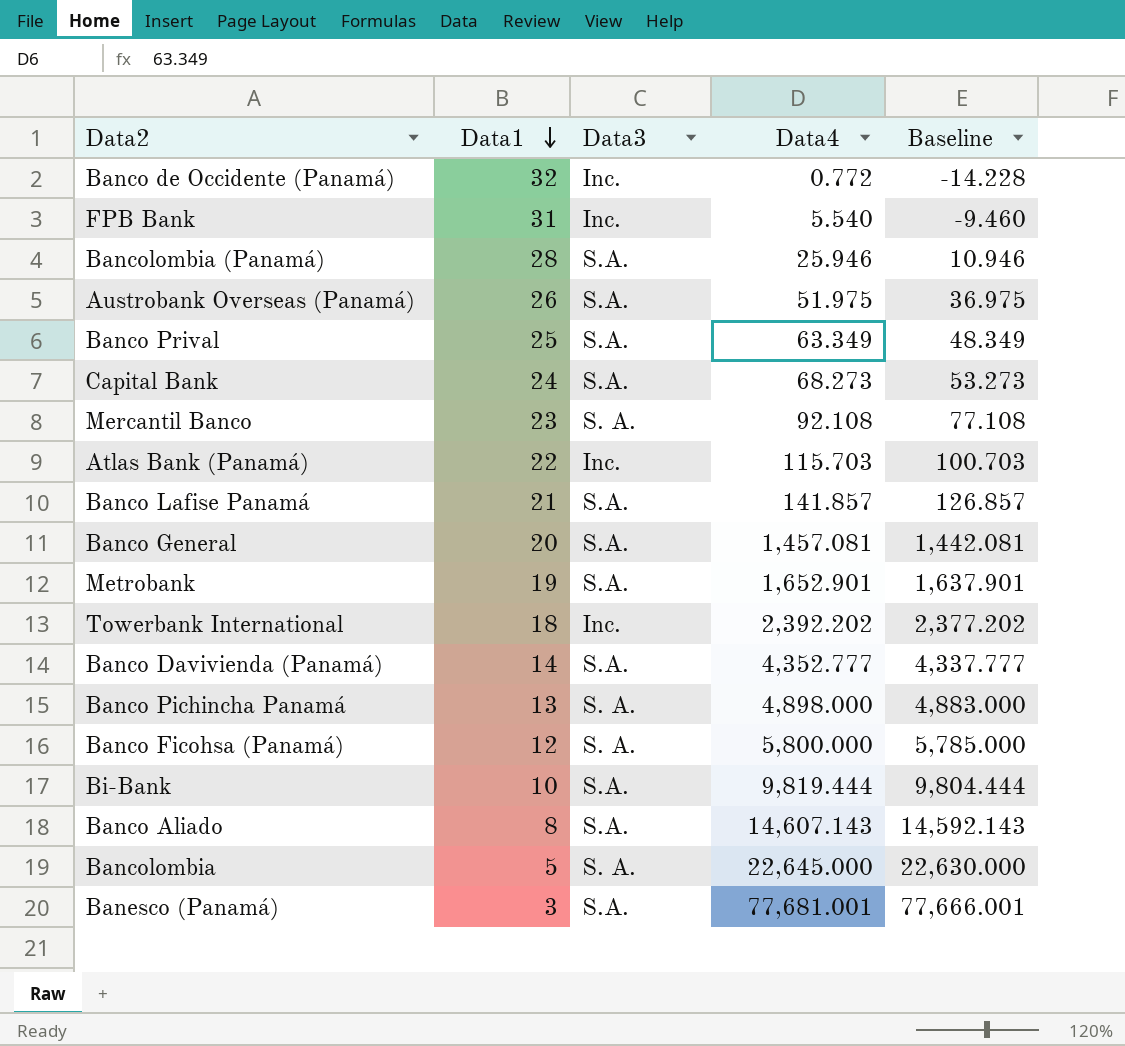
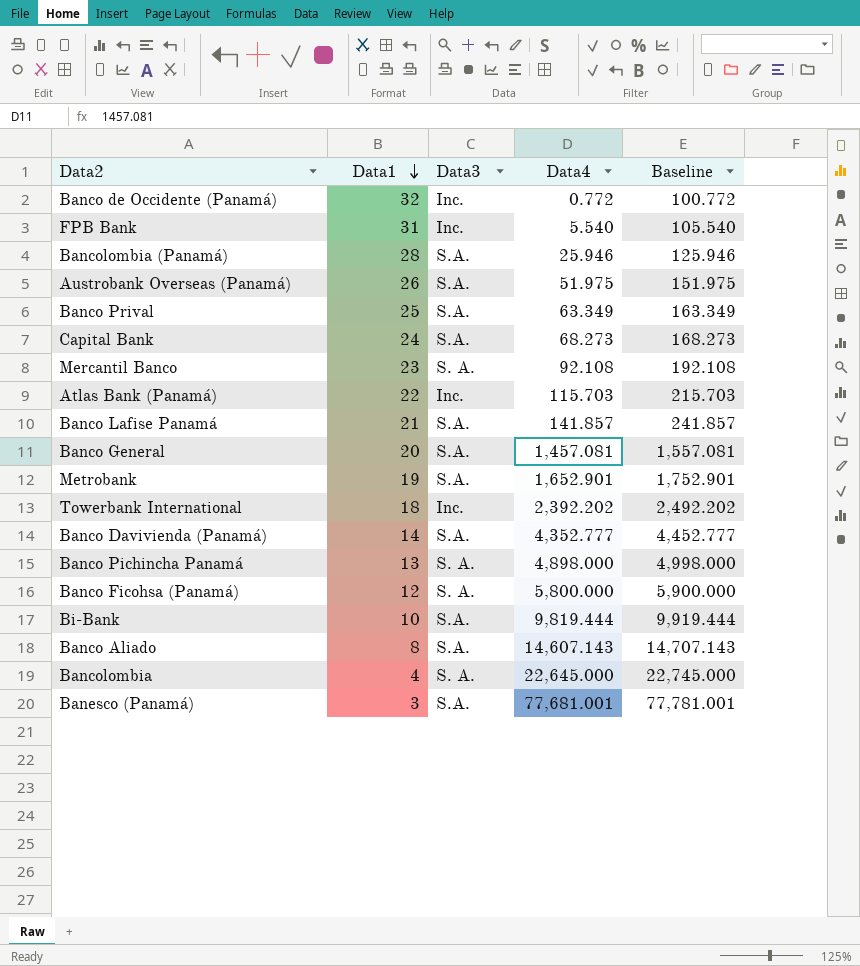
column Baseline | formula: [Data4] - 15 -> [Data4] + 100
Bancolombia | Data1: 5 -> 4

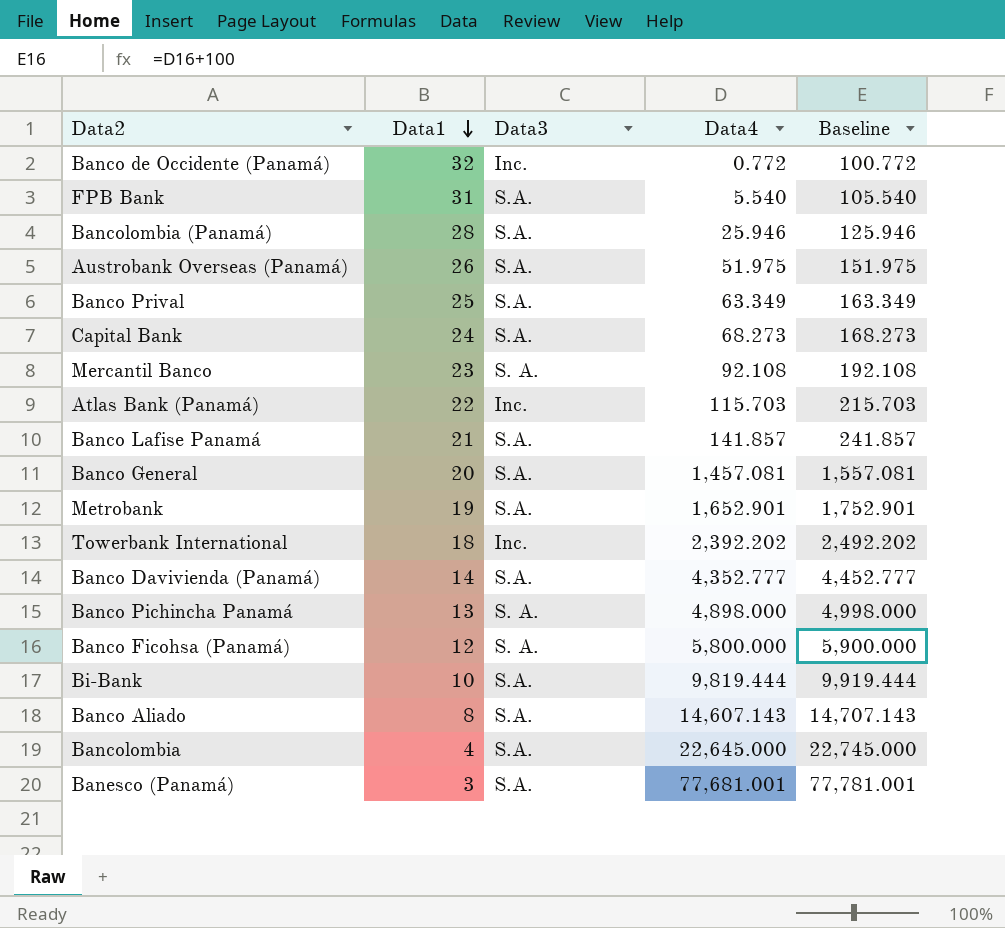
FPB Bank | Data3: Inc. -> S.A.
Bancolombia | Data3: S. A. -> S.A.

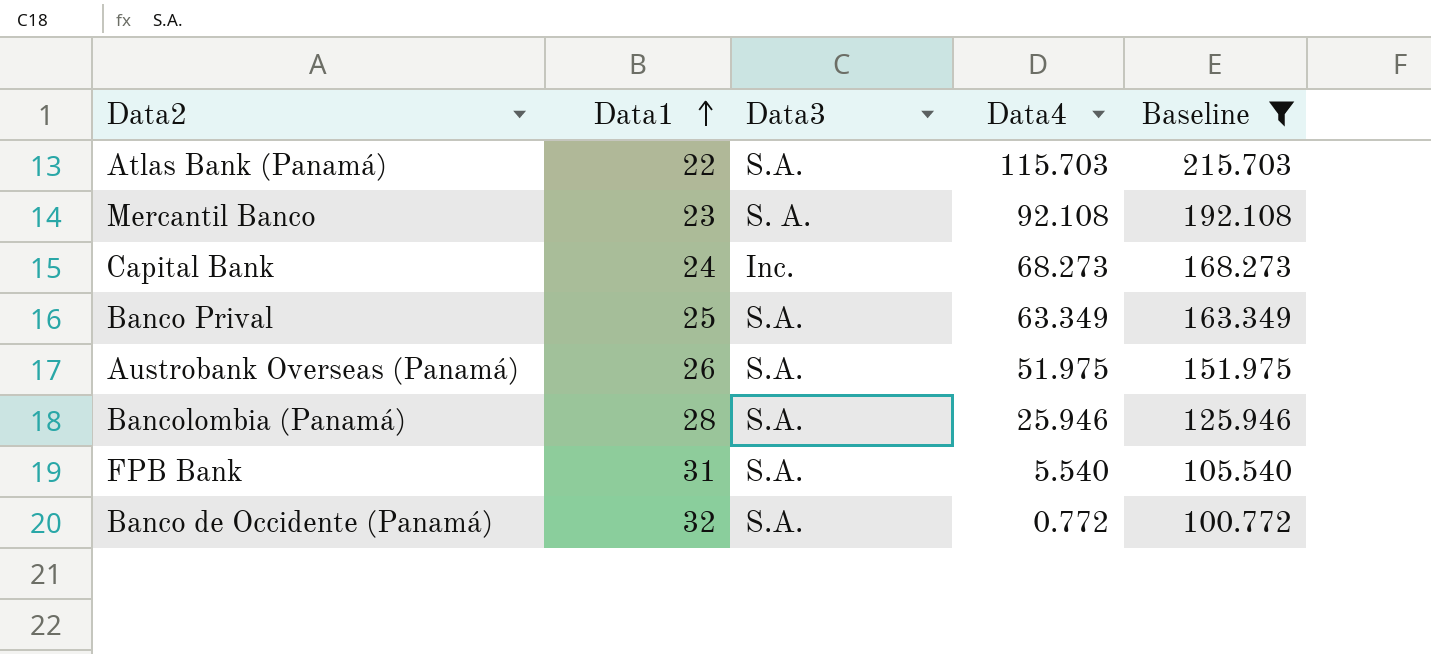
filter: none -> Baseline <= 215.703
row order: Data1 descending -> Data1 ascending
Atlas Bank (Panamá) | Data3: Inc. -> S.A.
Capital Bank | Data3: S.A. -> Inc.
Banco de Occidente (Panamá) | Data3: Inc. -> S.A.

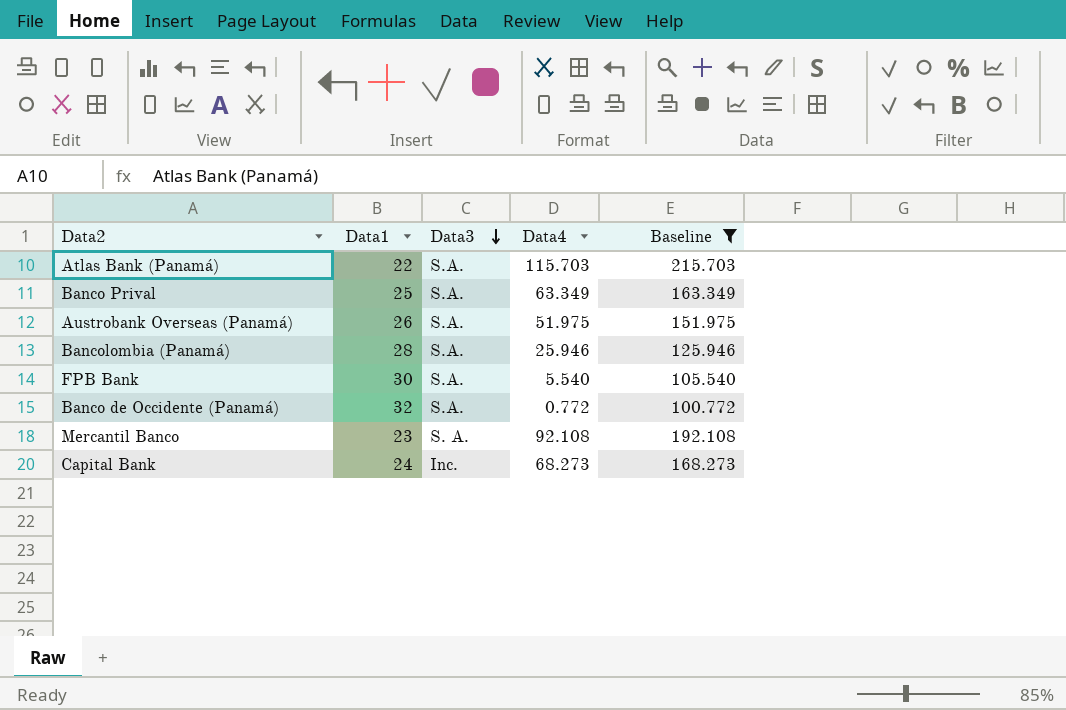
row order: Data1 ascending -> Data3 descending
FPB Bank | Data1: 31 -> 30

